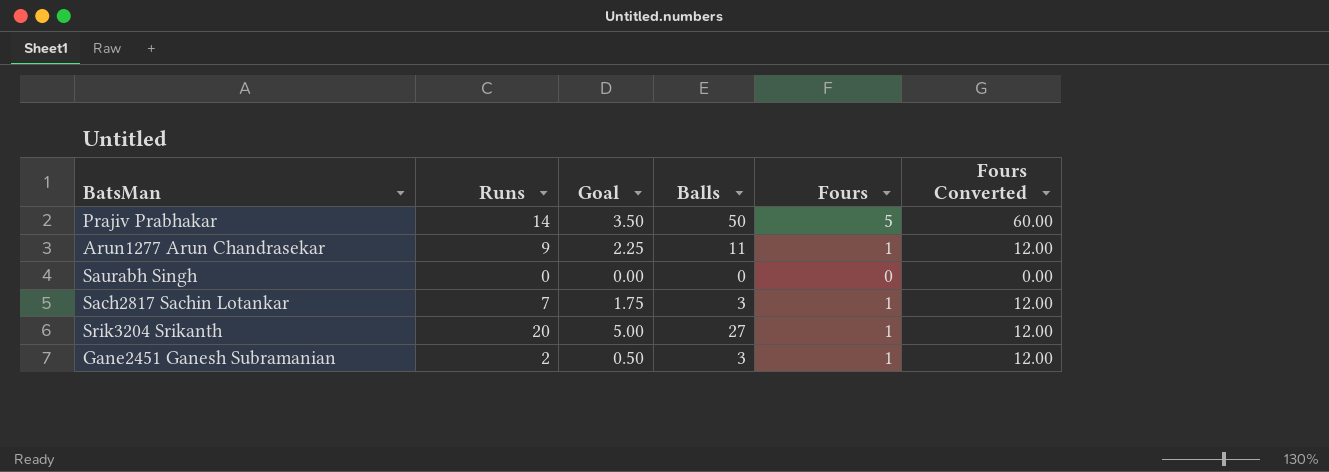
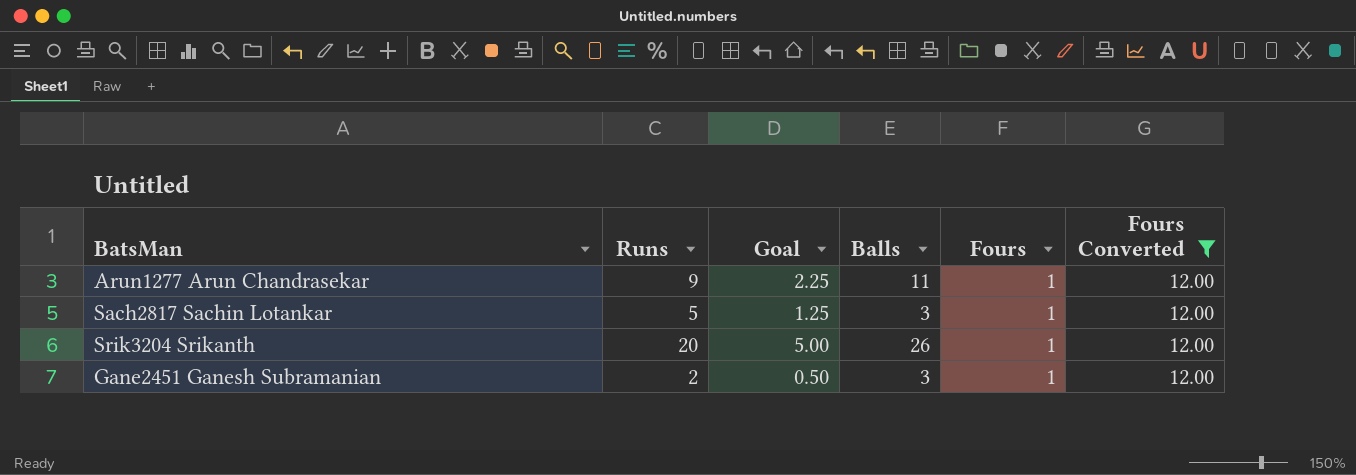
filter: none -> Fours Converted = 12.00
Sach2817 Sachin Lotankar | Runs: 7 -> 5
Sach2817 Sachin Lotankar | Goal: 1.75 -> 1.25
Srik3204 Srikanth | Balls: 27 -> 26

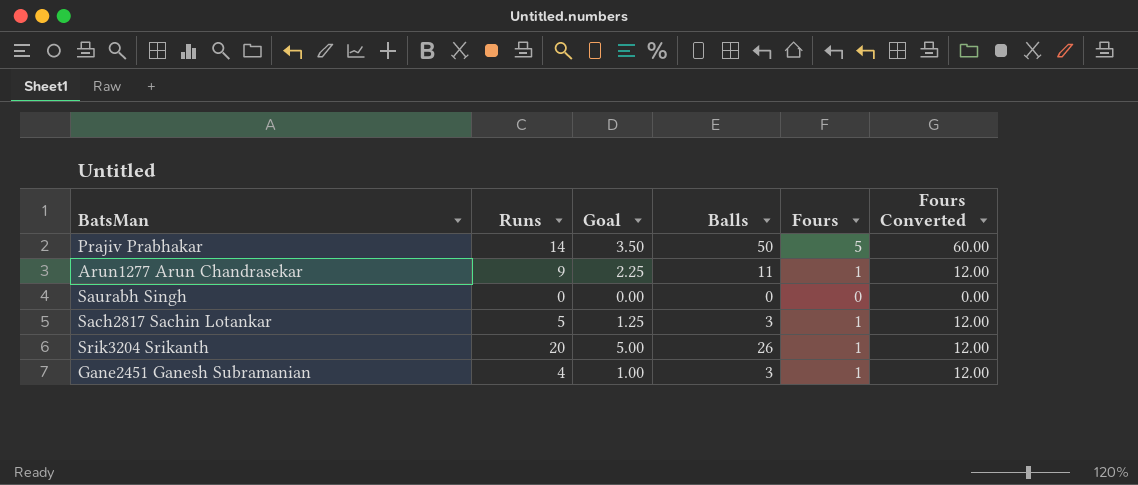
filter: Fours Converted = 12.00 -> none
Gane2451 Ganesh Subramanian | Runs: 2 -> 4
Gane2451 Ganesh Subramanian | Goal: 0.50 -> 1.00

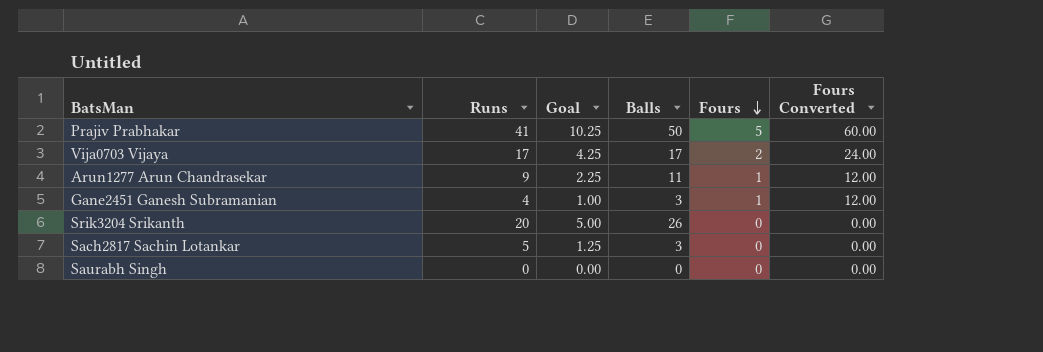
row order: none -> Fours descending
Prajiv Prabhakar | Runs: 14 -> 41
Prajiv Prabhakar | Goal: 3.50 -> 10.25
row Vija0703 Vijaya: none -> 17 | 4.25 | 17 | 2 | 24.00
Srik3204 Srikanth | Fours: 1 -> 0
Srik3204 Srikanth | Fours Converted: 12.00 -> 0.00
Sach2817 Sachin Lotankar | Fours: 1 -> 0
Sach2817 Sachin Lotankar | Fours Converted: 12.00 -> 0.00

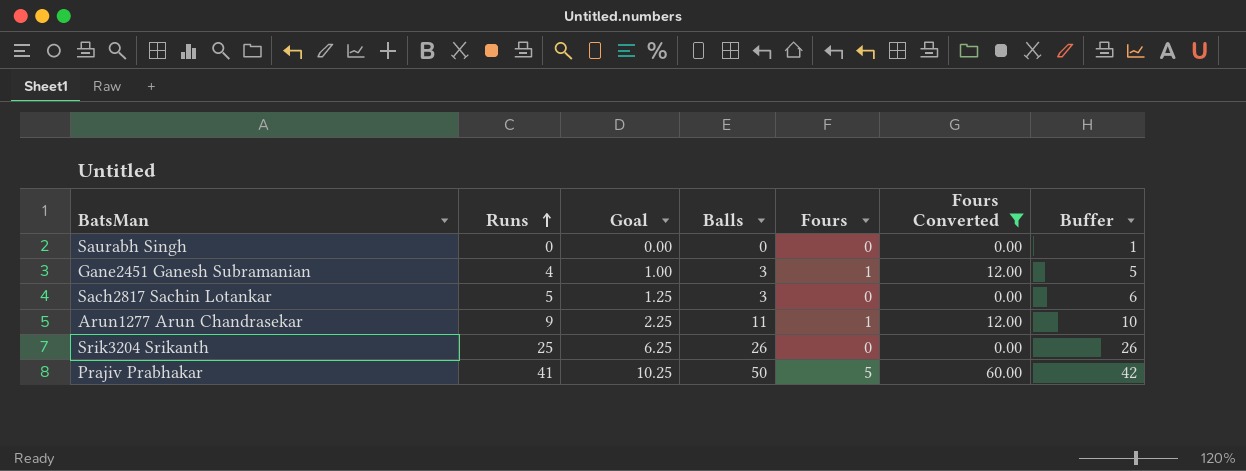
filter: none -> Fours Converted != 24.00
row order: Fours descending -> Runs ascending
column Buffer | formula: none -> [Runs] + 1
Srik3204 Srikanth | Runs: 20 -> 25
Srik3204 Srikanth | Goal: 5.00 -> 6.25

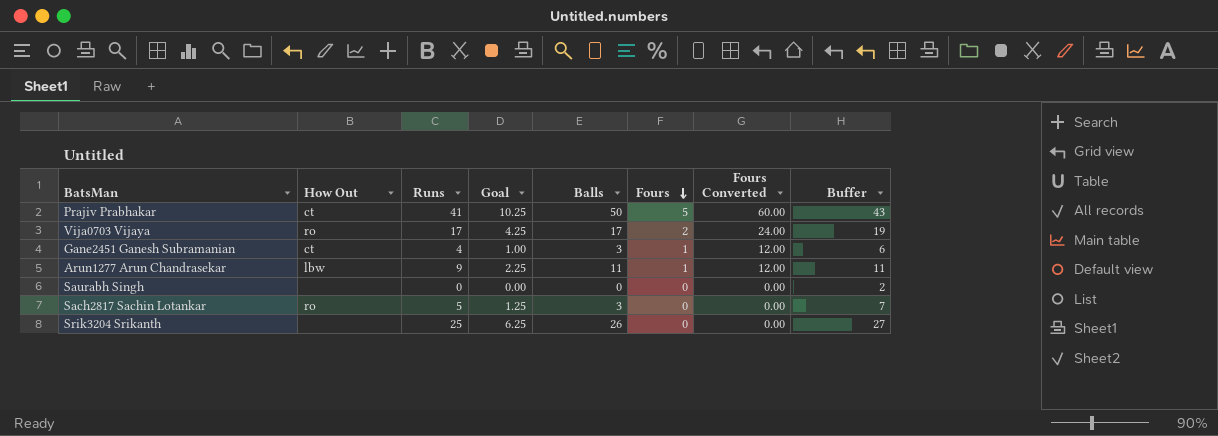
filter: Fours Converted != 24.00 -> none
row order: Runs ascending -> Fours descending
column How Out | position: none -> 2
column Buffer | formula: [Runs] + 1 -> [Runs] + 2

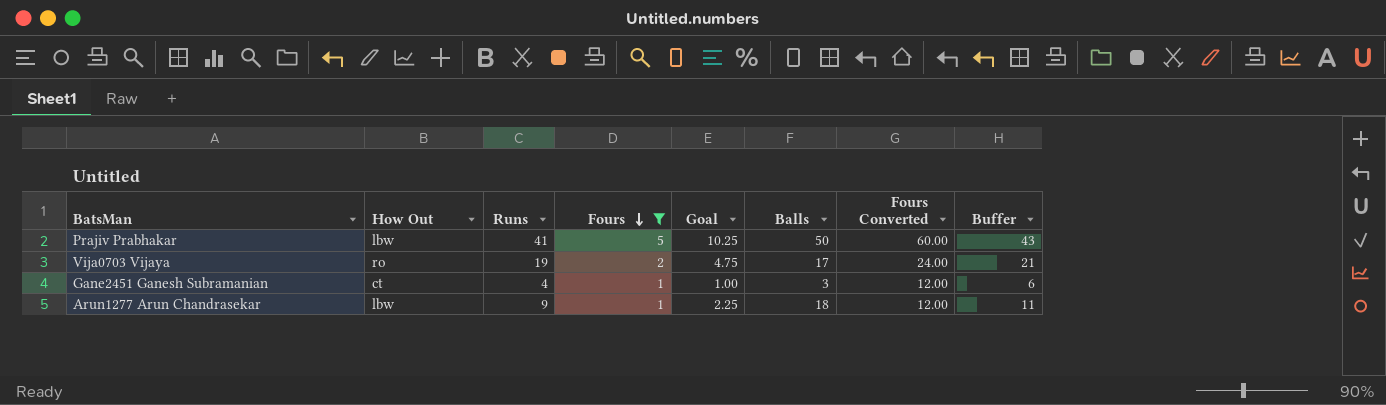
filter: none -> Fours != 0
column Fours | position: 6 -> 4
Prajiv Prabhakar | How Out: ct -> lbw
Vija0703 Vijaya | Runs: 17 -> 19
Vija0703 Vijaya | Goal: 4.25 -> 4.75
Vija0703 Vijaya | Buffer: 19 -> 21
Arun1277 Arun Chandrasekar | Balls: 11 -> 18

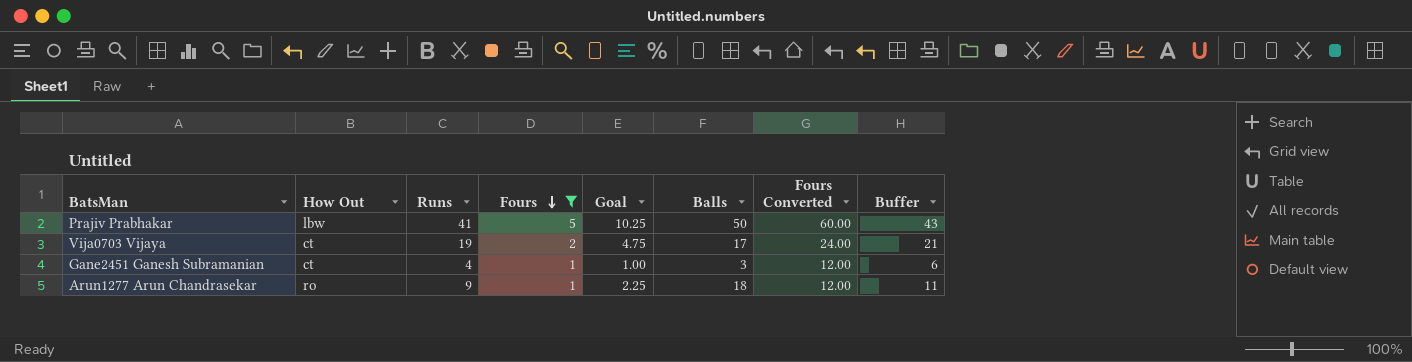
Vija0703 Vijaya | How Out: ro -> ct
Arun1277 Arun Chandrasekar | How Out: lbw -> ro

